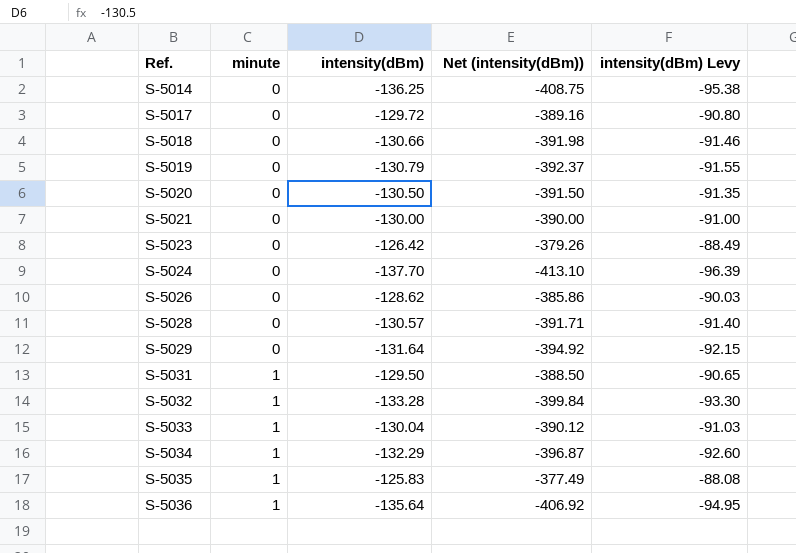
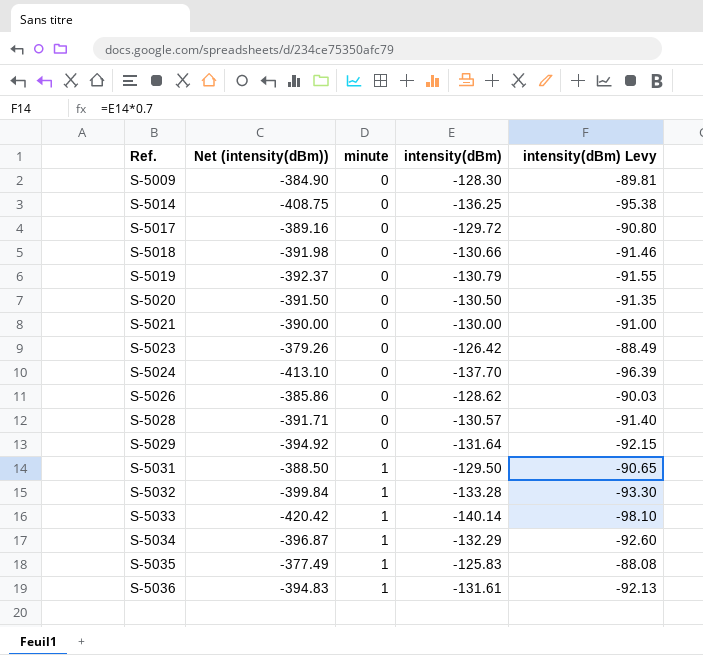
column Net (intensity(dBm)) | position: 4 -> 2
row S-5009: none -> -384.90 | 0 | -128.30 | -89.81
S-5033 | Net (intensity(dBm)): -390.12 -> -420.42
S-5033 | intensity(dBm): -130.04 -> -140.14
S-5033 | intensity(dBm) Levy: -91.03 -> -98.10
S-5036 | Net (intensity(dBm)): -406.92 -> -394.83
S-5036 | intensity(dBm): -135.64 -> -131.61
S-5036 | intensity(dBm) Levy: -94.95 -> -92.13

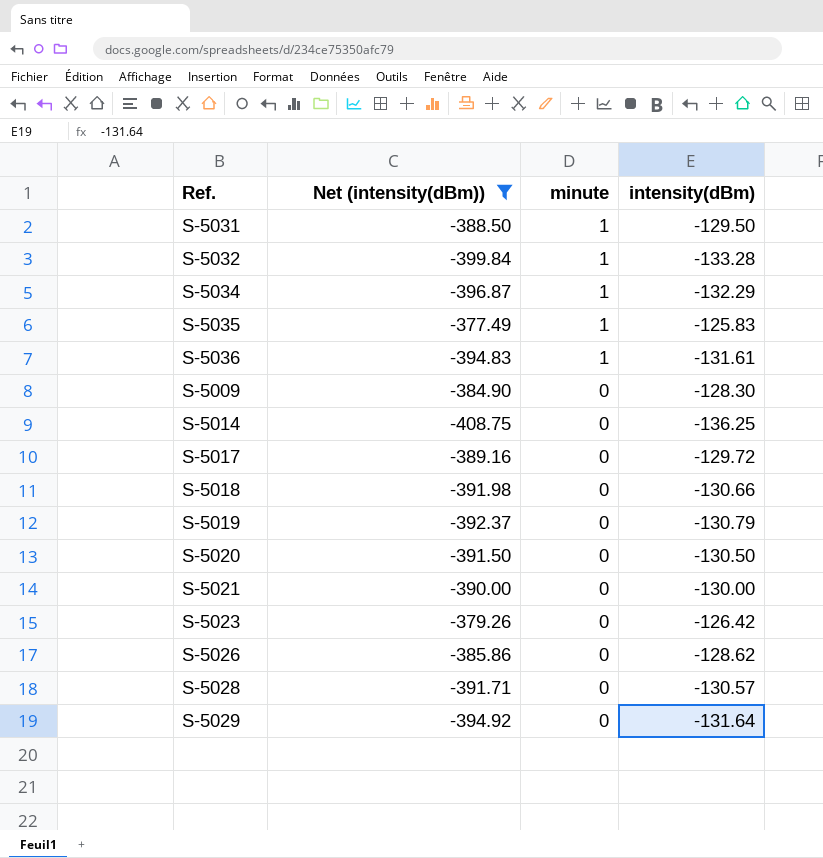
filter: none -> Net (intensity(dBm)) >= -408.75
row order: Ref. ascending -> minute descending
column intensity(dBm) Levy | formula: [intensity(dBm)] * 0.7 -> none

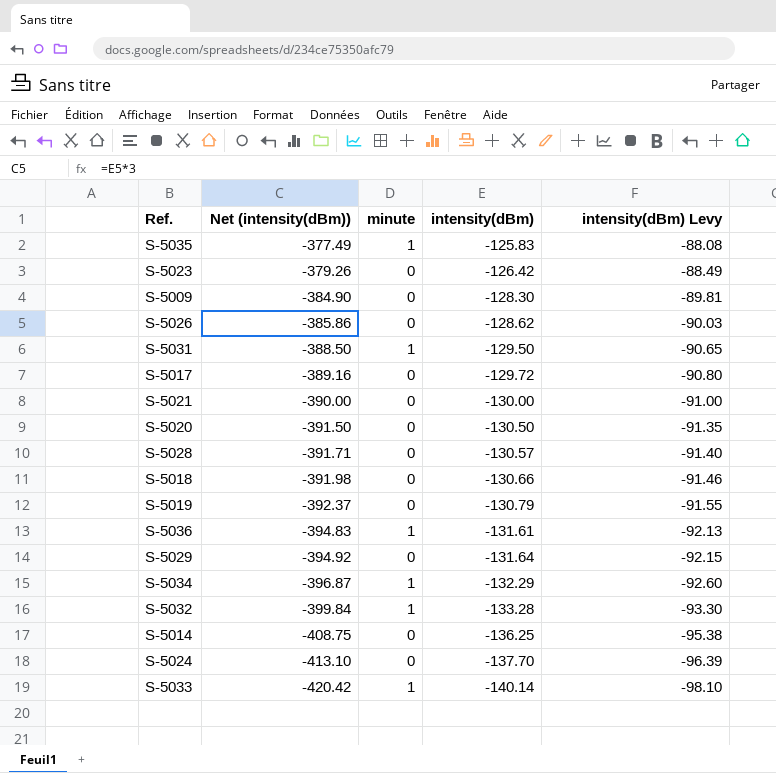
filter: Net (intensity(dBm)) >= -408.75 -> none
row order: minute descending -> Net (intensity(dBm)) descending
column intensity(dBm) Levy | formula: none -> [intensity(dBm)] * 0.7

